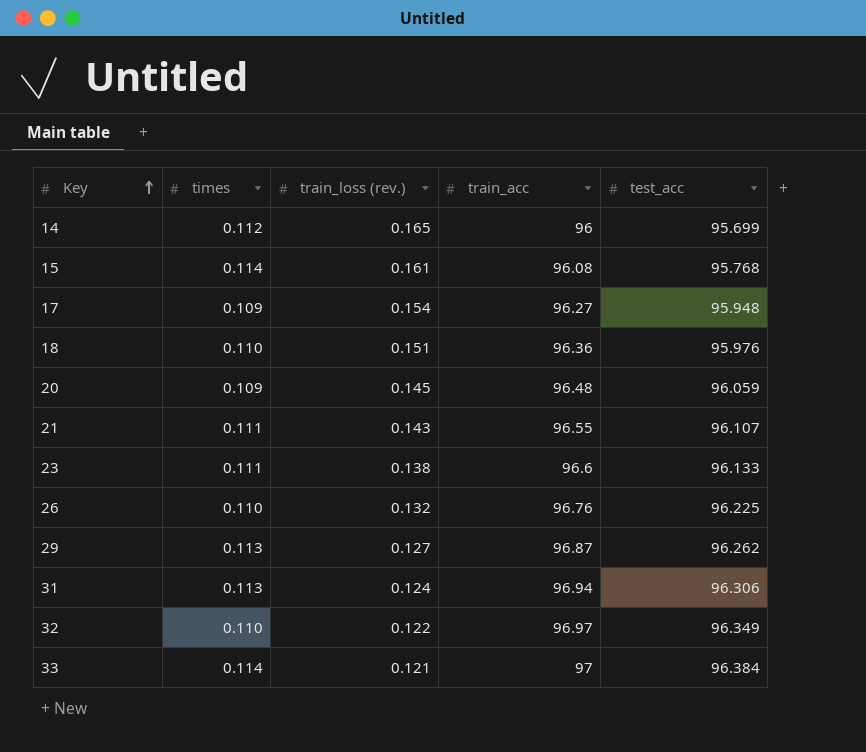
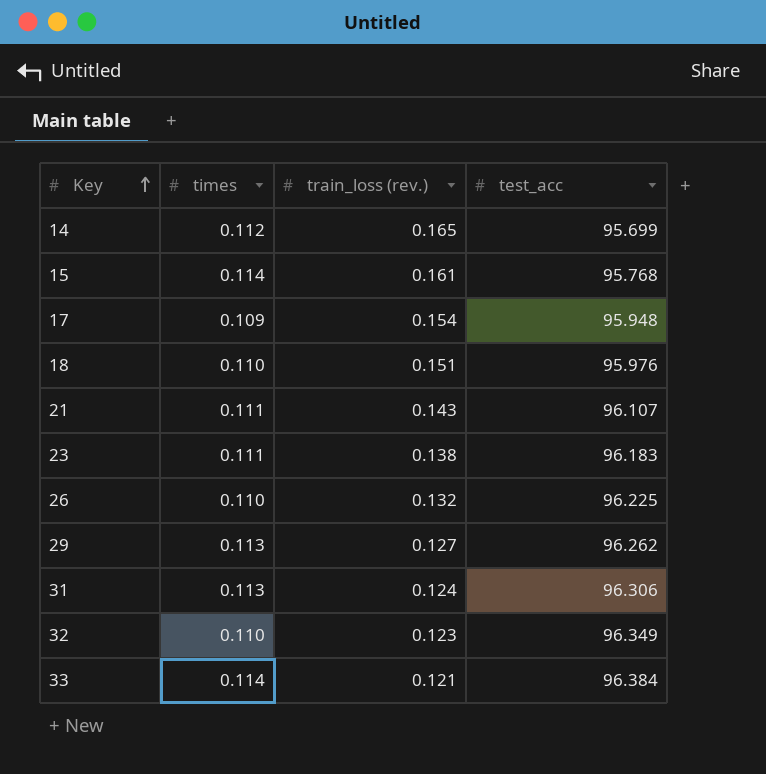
column train_acc | position: 4 -> none
row 20: 0.109 | 0.145 | 96.48 | 96.059 -> none
23 | test_acc: 96.133 -> 96.183
32 | train_loss (rev.): 0.122 -> 0.123

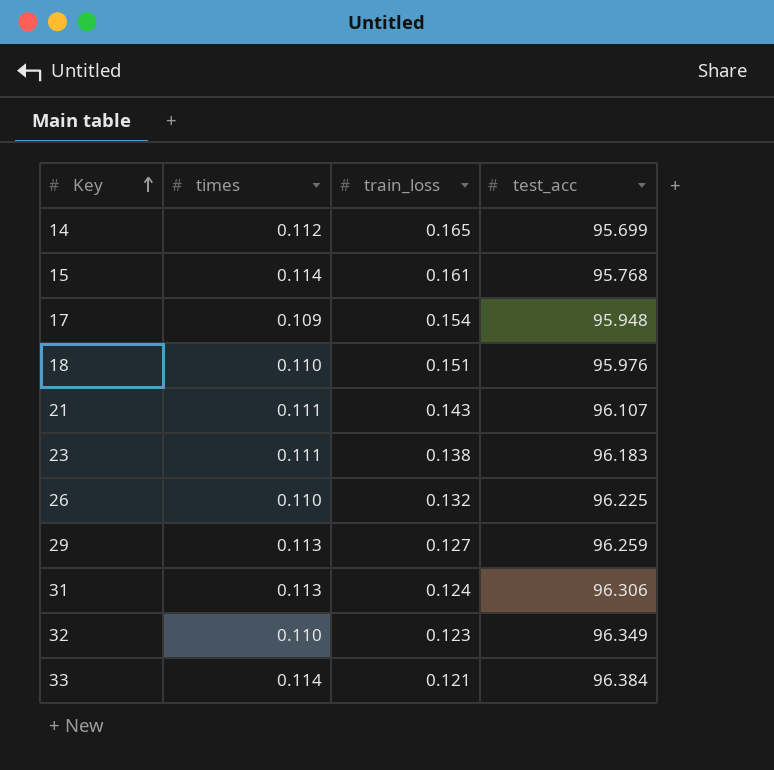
column name: train_loss (rev.) -> train_loss
29 | test_acc: 96.262 -> 96.259

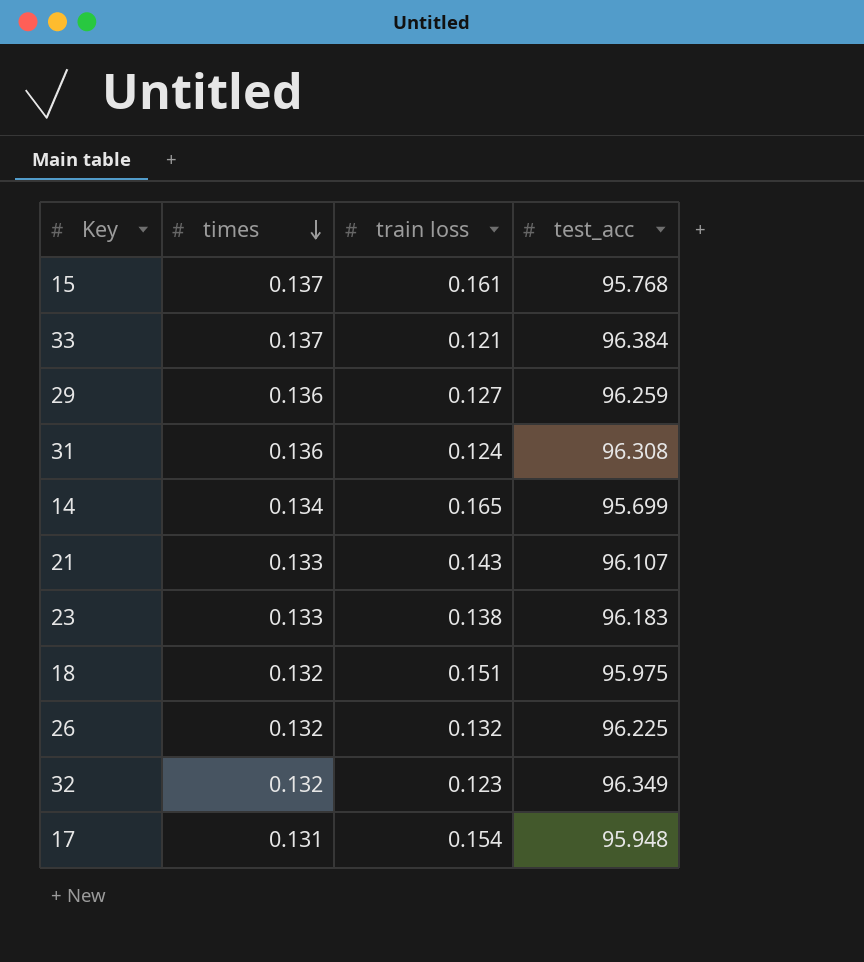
row order: Key ascending -> times descending
column name: train_loss -> train loss
15 | times: 0.114 -> 0.137
33 | times: 0.114 -> 0.137
29 | times: 0.113 -> 0.136
31 | times: 0.113 -> 0.136
31 | test_acc: 96.306 -> 96.308
14 | times: 0.112 -> 0.134
21 | times: 0.111 -> 0.133
23 | times: 0.111 -> 0.133
18 | times: 0.110 -> 0.132
18 | test_acc: 95.976 -> 95.975
26 | times: 0.110 -> 0.132
32 | times: 0.110 -> 0.132
17 | times: 0.109 -> 0.131

